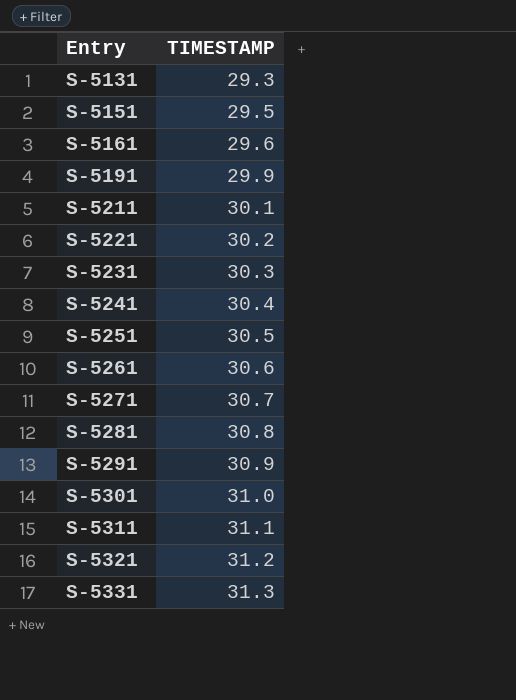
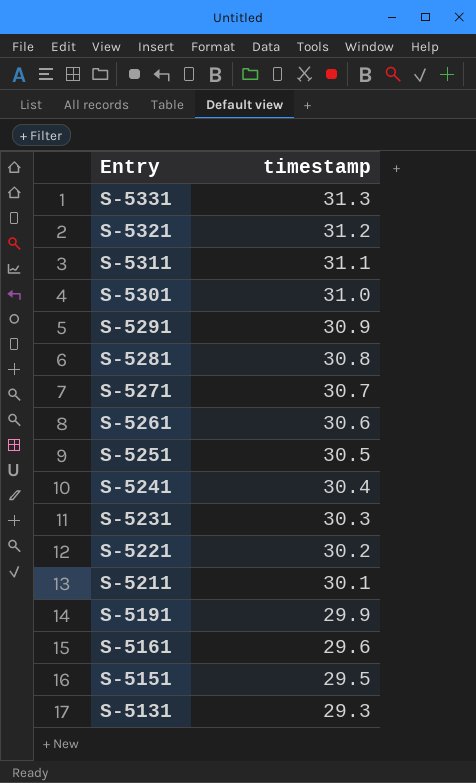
row order: Entry ascending -> Entry descending
column name: TIMESTAMP -> timestamp

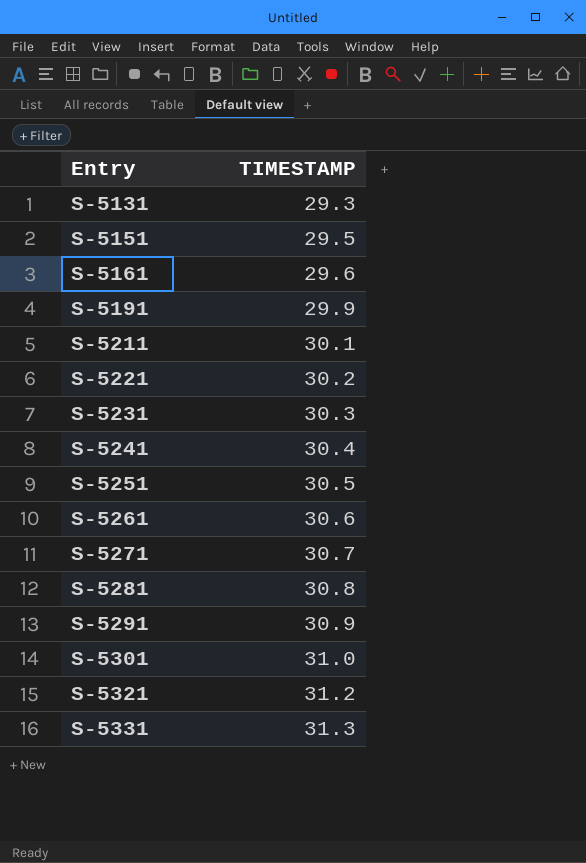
row order: Entry descending -> Entry ascending
column name: timestamp -> TIMESTAMP
row S-5311: 31.1 -> none

